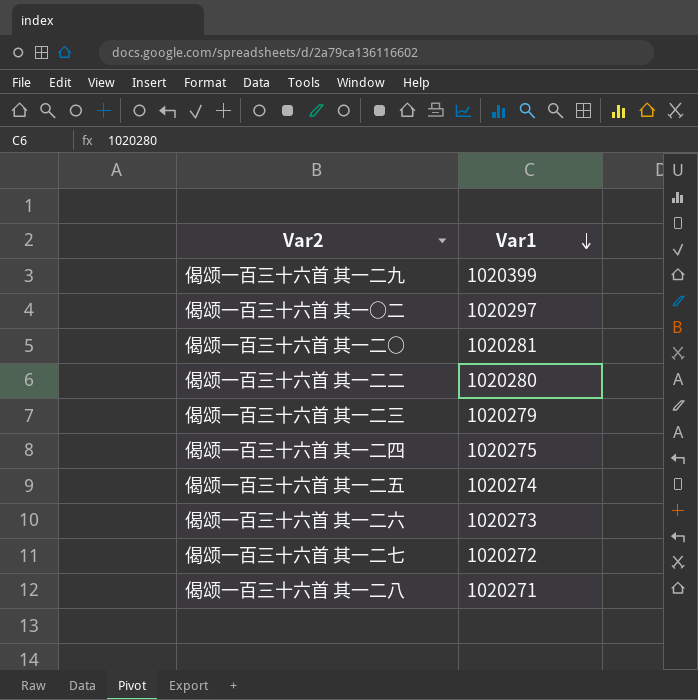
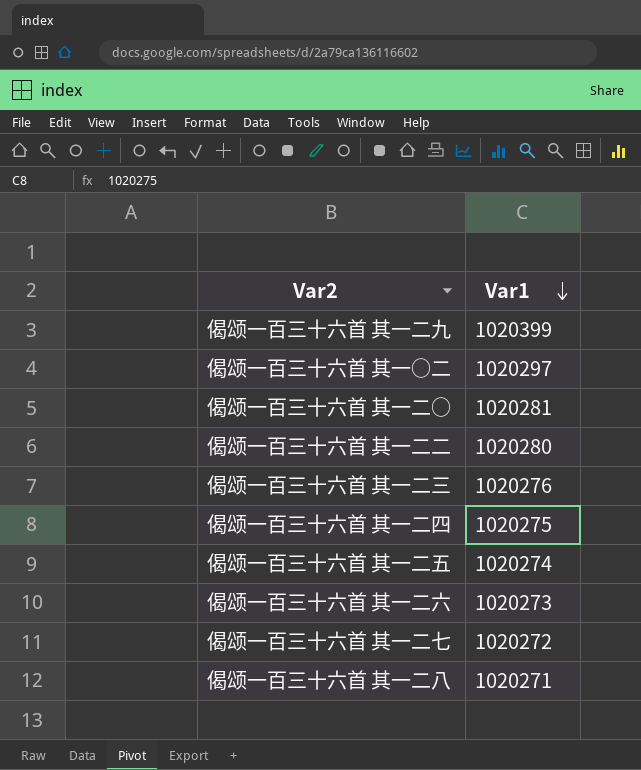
偈颂一百三十六首 其一二三 | Var1: 1020279 -> 1020276

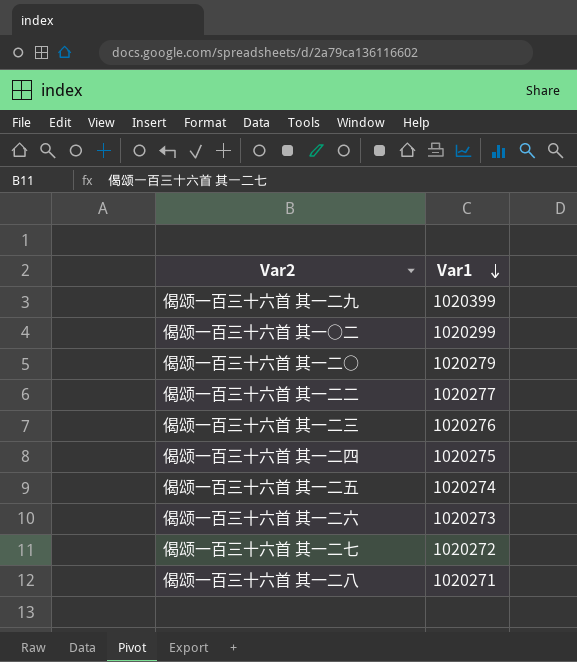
偈颂一百三十六首 其一○二 | Var1: 1020297 -> 1020299
偈颂一百三十六首 其一二○ | Var1: 1020281 -> 1020279
偈颂一百三十六首 其一二二 | Var1: 1020280 -> 1020277

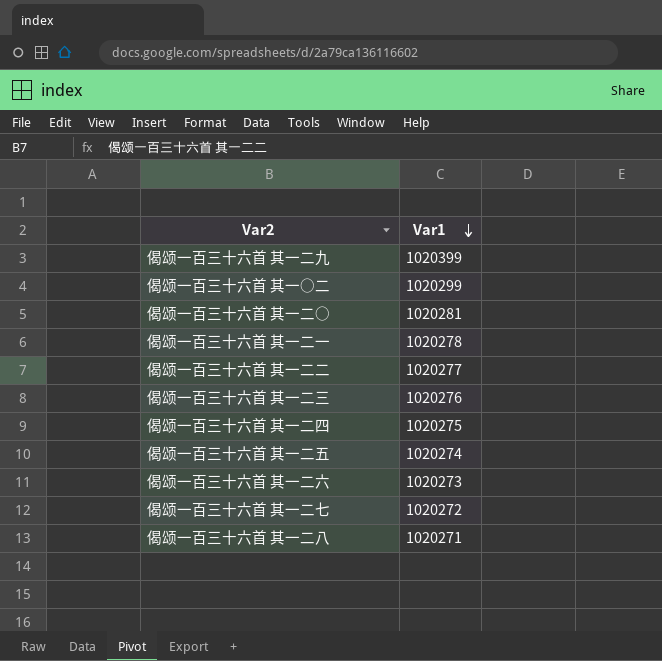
偈颂一百三十六首 其一二○ | Var1: 1020279 -> 1020281
row 偈颂一百三十六首 其一二一: none -> 1020278

